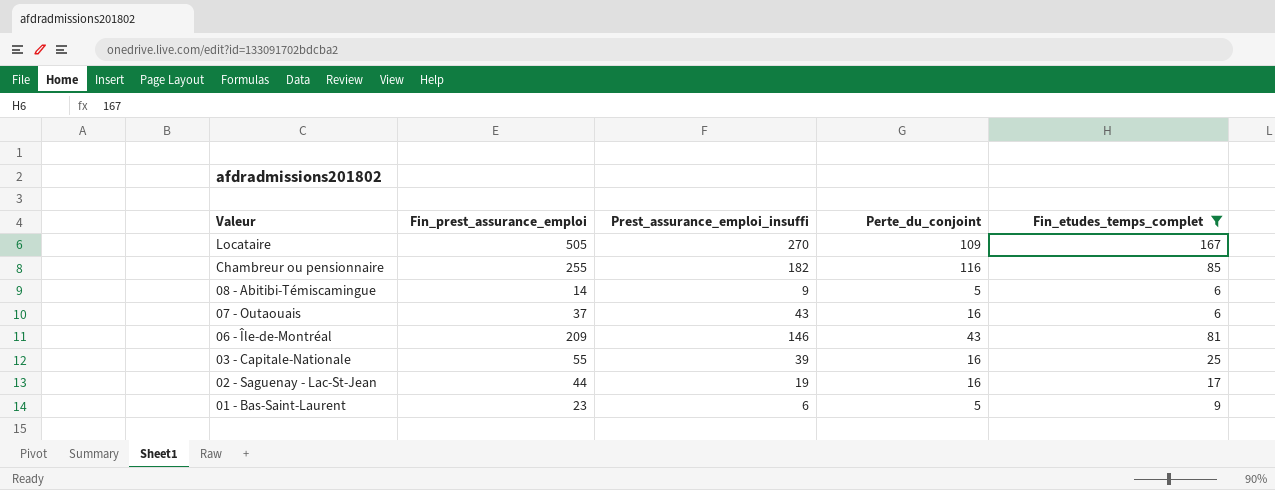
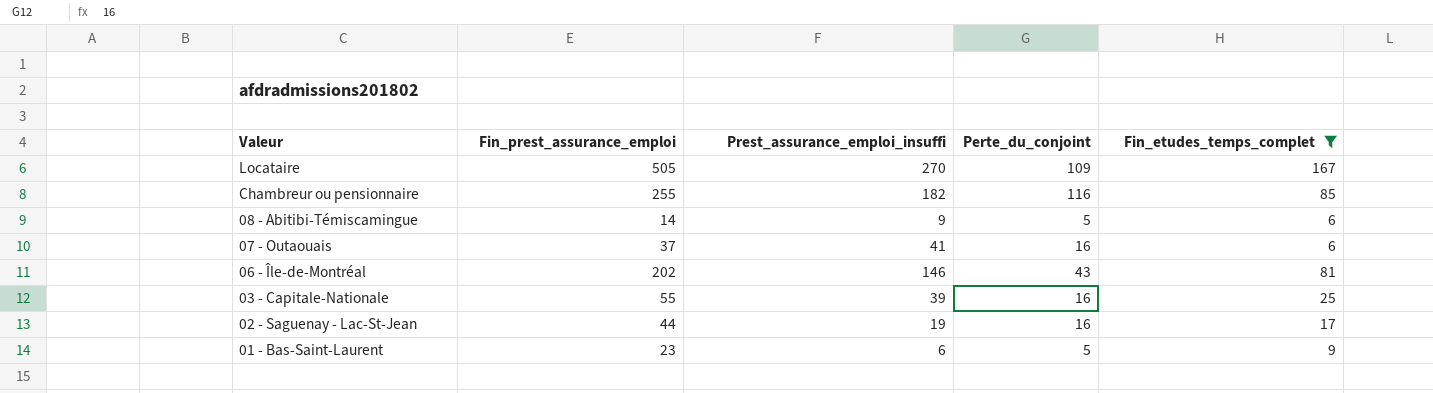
07 - Outaouais | Prest_assurance_emploi_insuffi: 43 -> 41
06 - Île-de-Montréal | Fin_prest_assurance_emploi: 209 -> 202

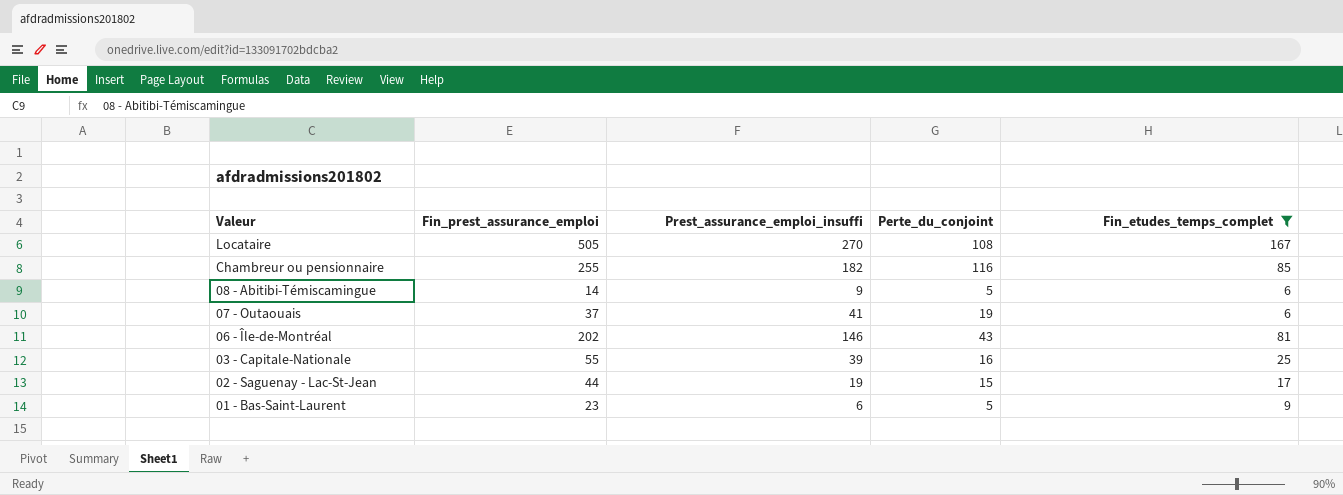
Locataire | Perte_du_conjoint: 109 -> 108
07 - Outaouais | Perte_du_conjoint: 16 -> 19
02 - Saguenay - Lac-St-Jean | Perte_du_conjoint: 16 -> 15

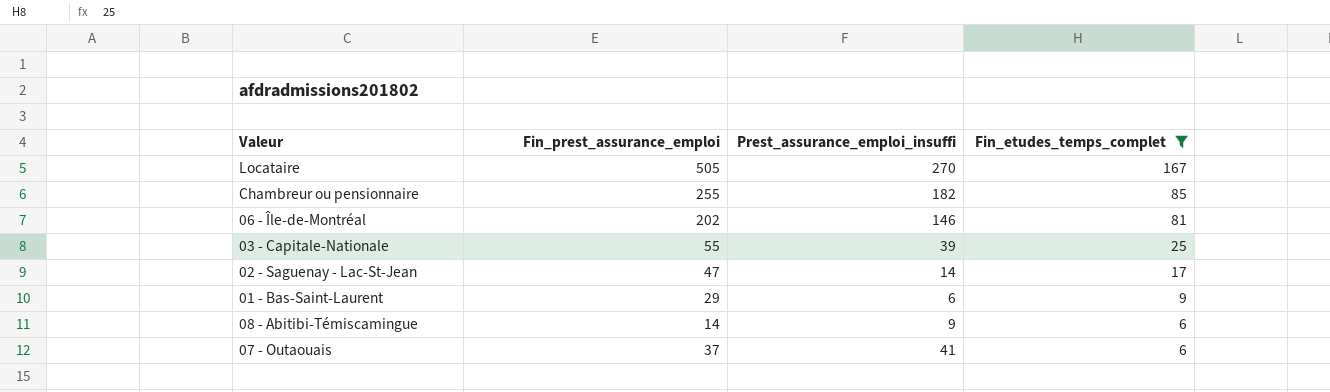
row order: Valeur descending -> Fin_etudes_temps_complet descending
column Perte_du_conjoint | position: 4 -> none
02 - Saguenay - Lac-St-Jean | Fin_prest_assurance_emploi: 44 -> 47
02 - Saguenay - Lac-St-Jean | Prest_assurance_emploi_insuffi: 19 -> 14
01 - Bas-Saint-Laurent | Fin_prest_assurance_emploi: 23 -> 29

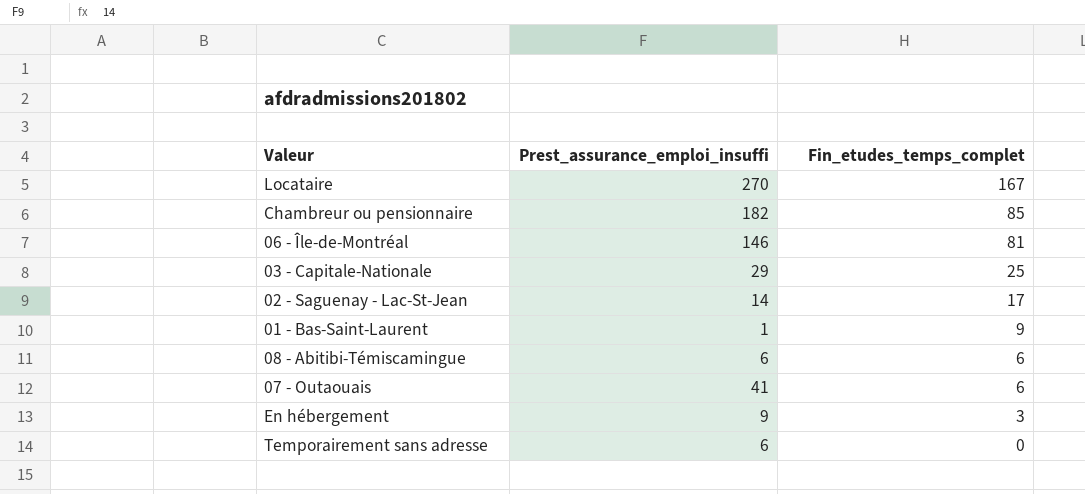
filter: Fin_etudes_temps_complet >= 6 -> none
column Fin_prest_assurance_emploi | position: 2 -> none
03 - Capitale-Nationale | Prest_assurance_emploi_insuffi: 39 -> 29
01 - Bas-Saint-Laurent | Prest_assurance_emploi_insuffi: 6 -> 1
08 - Abitibi-Témiscamingue | Prest_assurance_emploi_insuffi: 9 -> 6

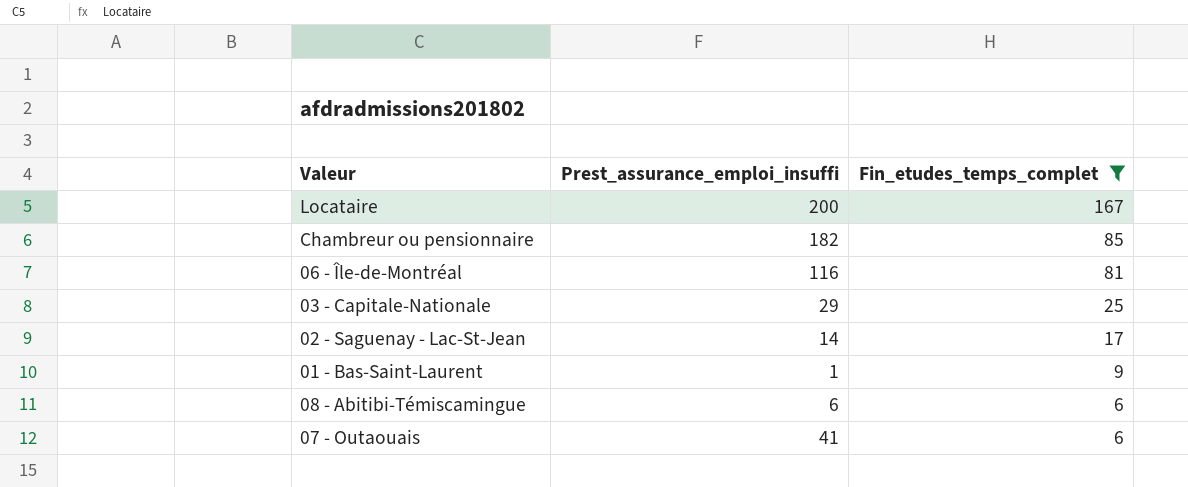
filter: none -> Fin_etudes_temps_complet >= 6
Locataire | Prest_assurance_emploi_insuffi: 270 -> 200
06 - Île-de-Montréal | Prest_assurance_emploi_insuffi: 146 -> 116

